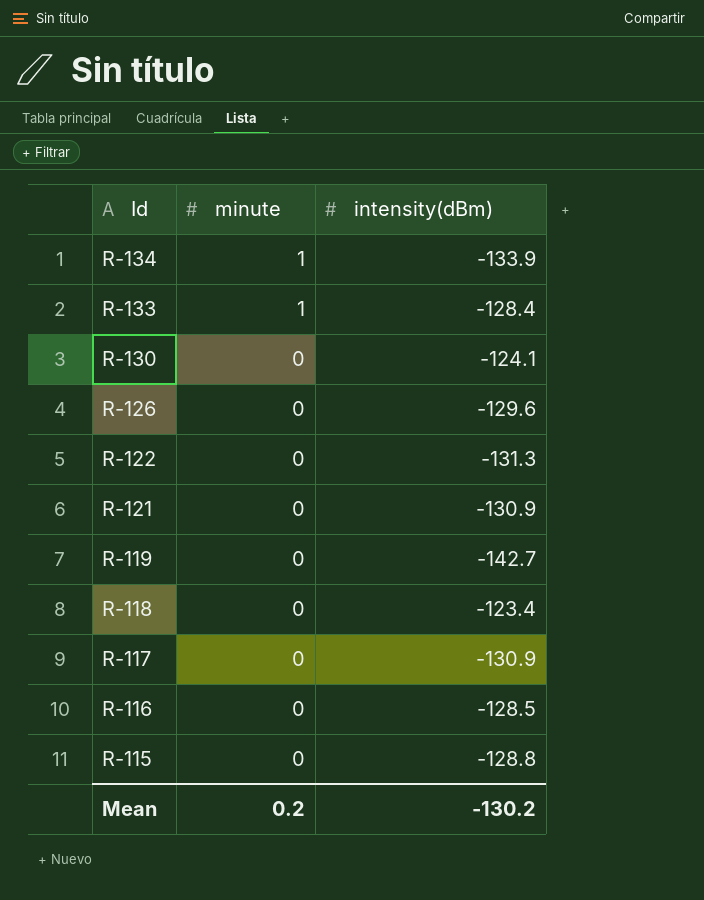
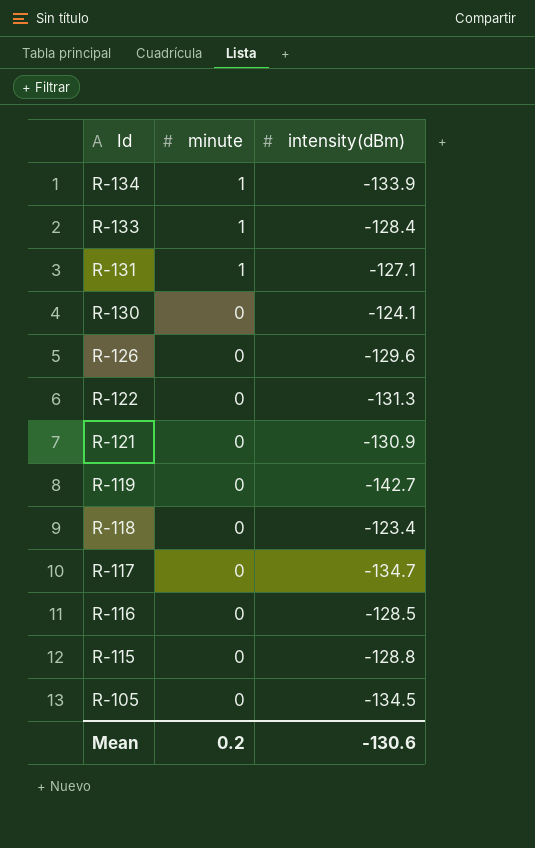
row R-131: none -> 1 | -127.1
R-117 | intensity(dBm): -130.9 -> -134.7
row R-105: none -> 0 | -134.5
Mean | intensity(dBm): -130.2 -> -130.6

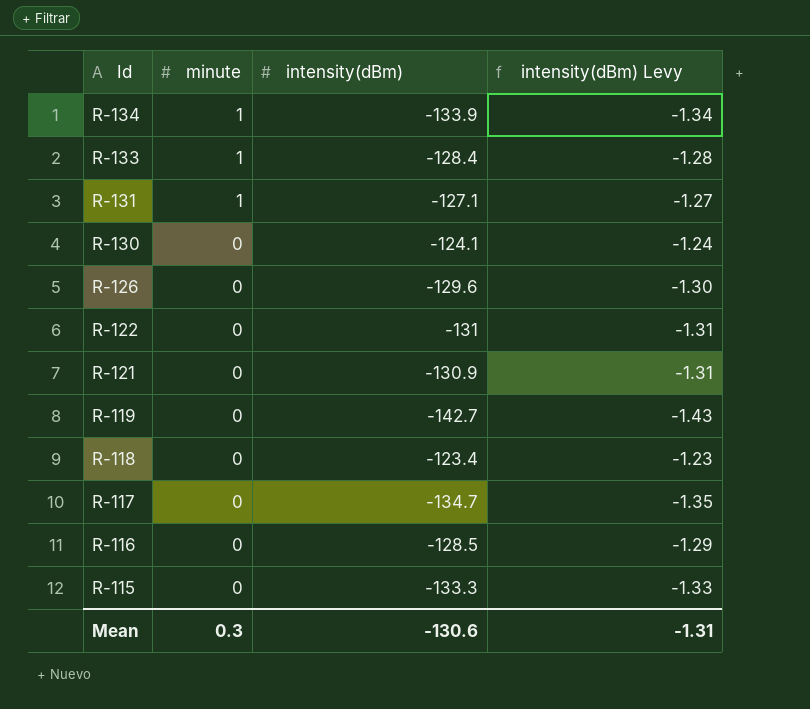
column intensity(dBm) Levy | formula: none -> [intensity(dBm)] * 0.01
row R-105: 0 | -134.5 -> none
R-122 | intensity(dBm): -131.3 -> -131
R-115 | intensity(dBm): -128.8 -> -133.3
Mean | minute: 0.2 -> 0.3

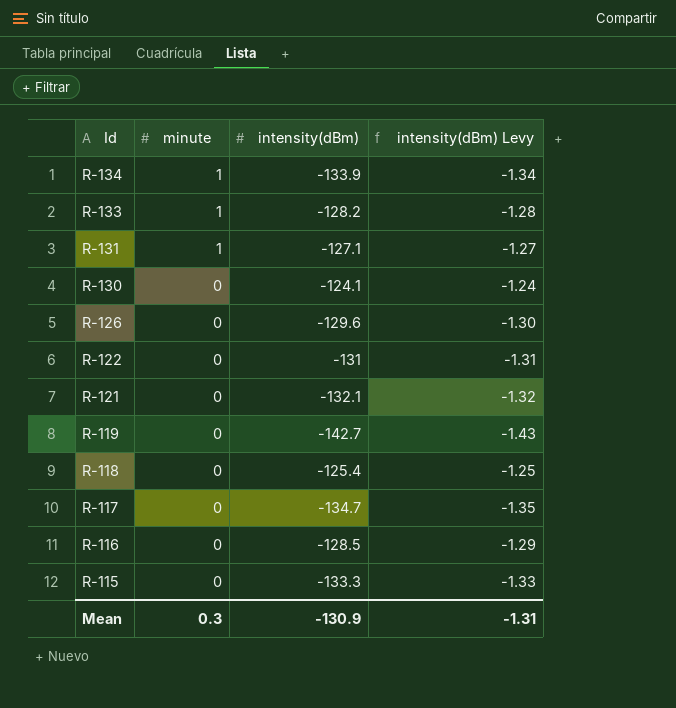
R-133 | intensity(dBm): -128.4 -> -128.2
R-121 | intensity(dBm): -130.9 -> -132.1
R-121 | intensity(dBm) Levy: -1.31 -> -1.32
R-118 | intensity(dBm): -123.4 -> -125.4
R-118 | intensity(dBm) Levy: -1.23 -> -1.25
Mean | intensity(dBm): -130.6 -> -130.9

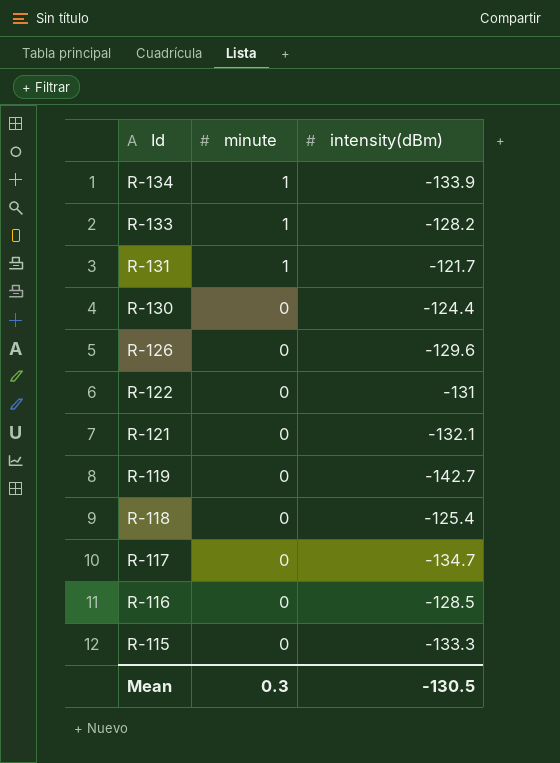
column intensity(dBm) Levy | formula: [intensity(dBm)] * 0.01 -> none
R-131 | intensity(dBm): -127.1 -> -121.7
R-130 | intensity(dBm): -124.1 -> -124.4
Mean | intensity(dBm): -130.9 -> -130.5

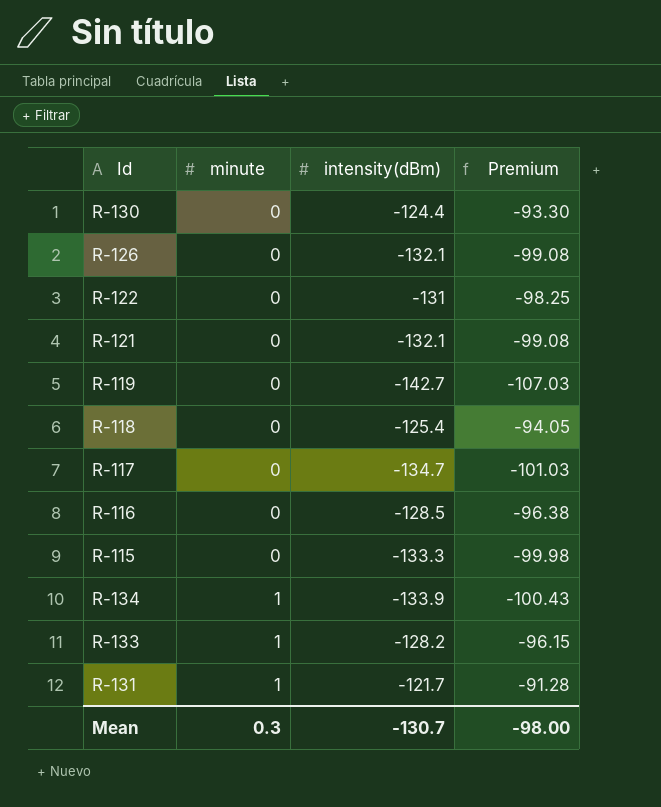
row order: Id descending -> minute ascending
column Premium | formula: none -> [intensity(dBm)] * 0.75
R-126 | intensity(dBm): -129.6 -> -132.1
Mean | intensity(dBm): -130.5 -> -130.7

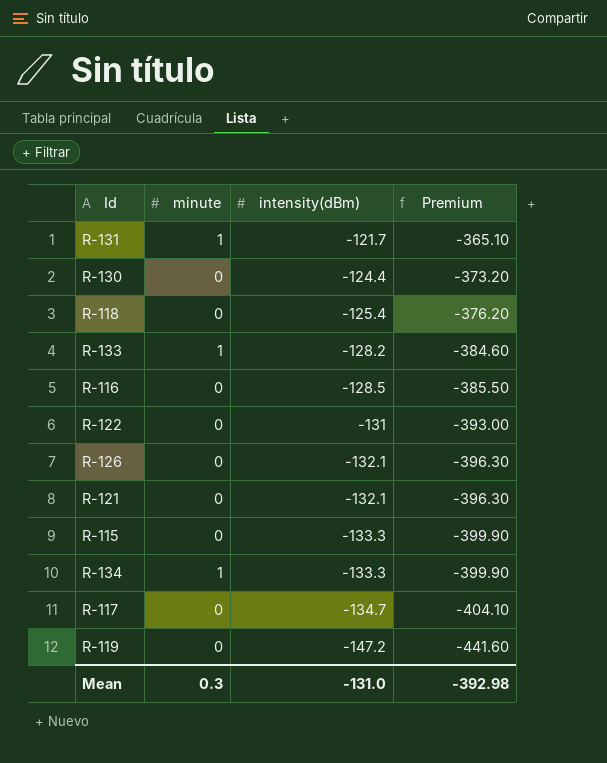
row order: minute ascending -> intensity(dBm) descending
column Premium | formula: [intensity(dBm)] * 0.75 -> [intensity(dBm)] * 3
R-134 | intensity(dBm): -133.9 -> -133.3
R-119 | intensity(dBm): -142.7 -> -147.2
Mean | intensity(dBm): -130.7 -> -131.0
Mean | Premium: -98.00 -> -392.98

